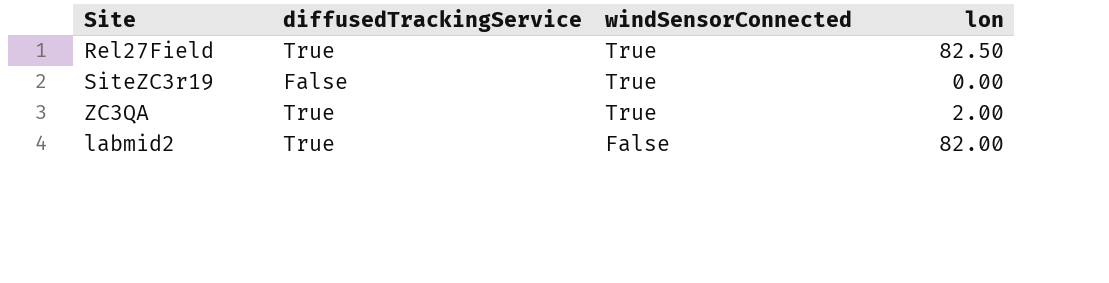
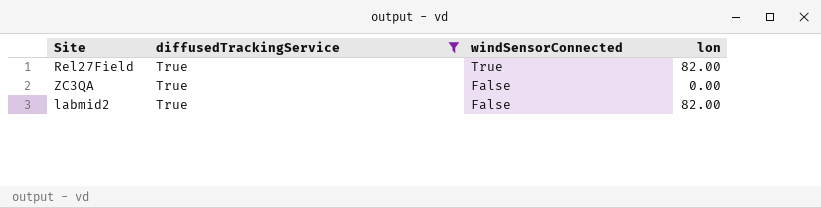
filter: none -> diffusedTrackingService = True
Rel27Field | lon: 82.50 -> 82.00
ZC3QA | windSensorConnected: True -> False
ZC3QA | lon: 2.00 -> 0.00

